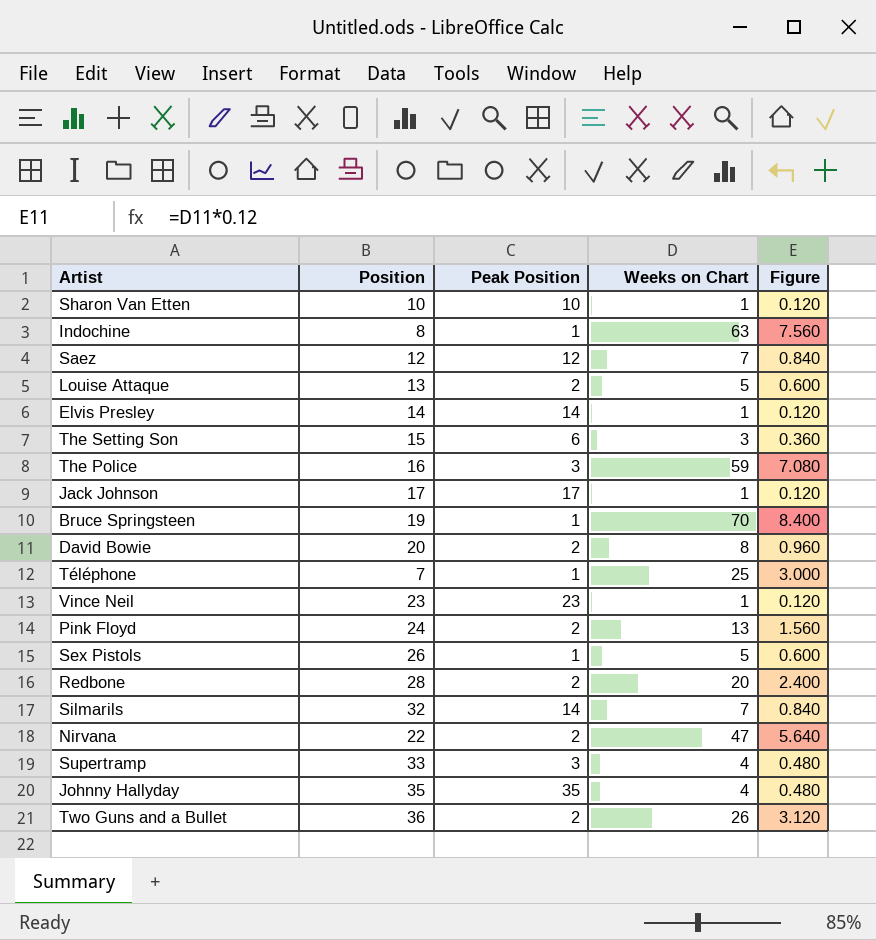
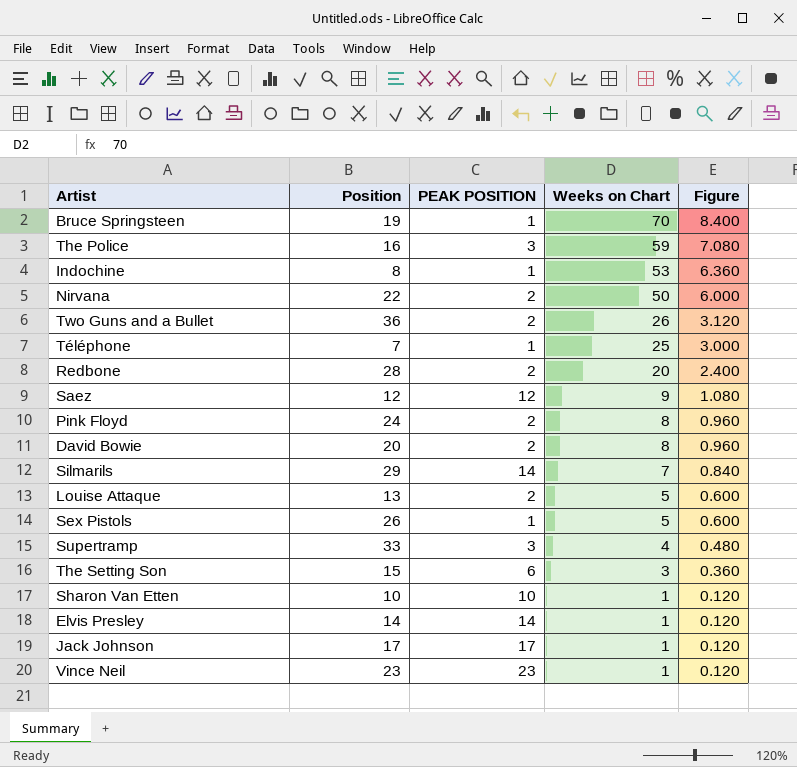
row order: none -> Weeks on Chart descending
column name: Peak Position -> PEAK POSITION
row Johnny Hallyday: 35 | 35 | 4 | 0.480 -> none
Indochine | Weeks on Chart: 63 -> 53
Indochine | Figure: 7.560 -> 6.360
Nirvana | Weeks on Chart: 47 -> 50
Nirvana | Figure: 5.640 -> 6.000
Saez | Weeks on Chart: 7 -> 9
Saez | Figure: 0.840 -> 1.080
Pink Floyd | Weeks on Chart: 13 -> 8
Pink Floyd | Figure: 1.560 -> 0.960
Silmarils | Position: 32 -> 29

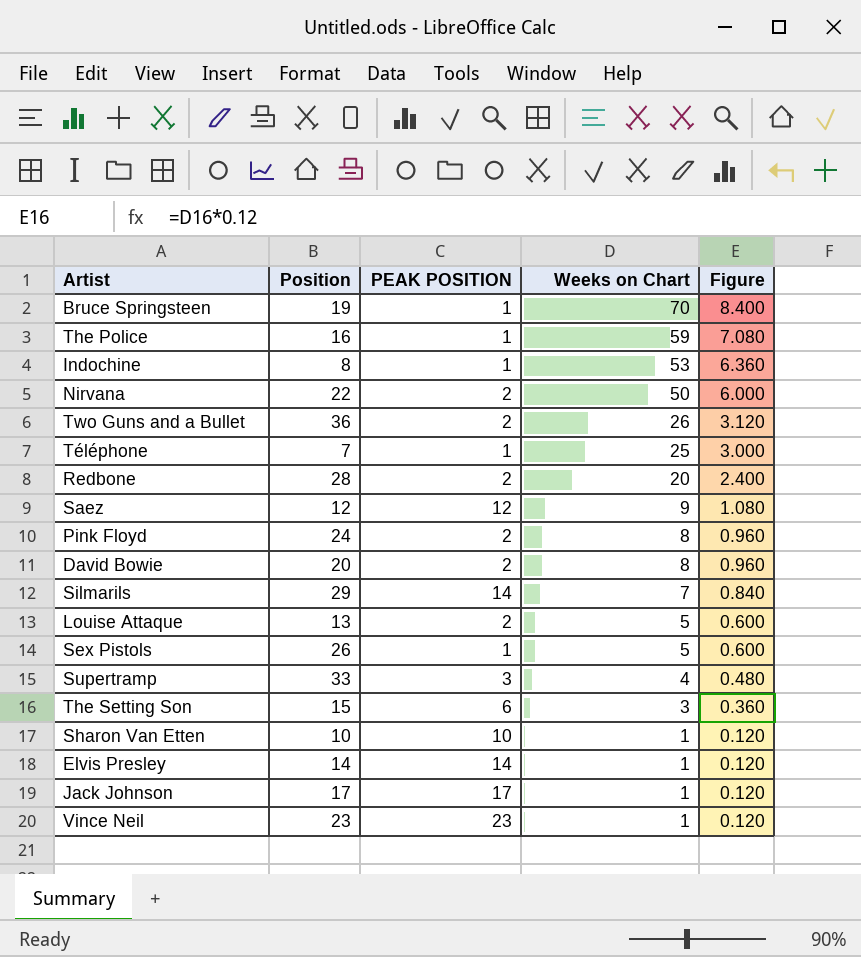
The Police | PEAK POSITION: 3 -> 1

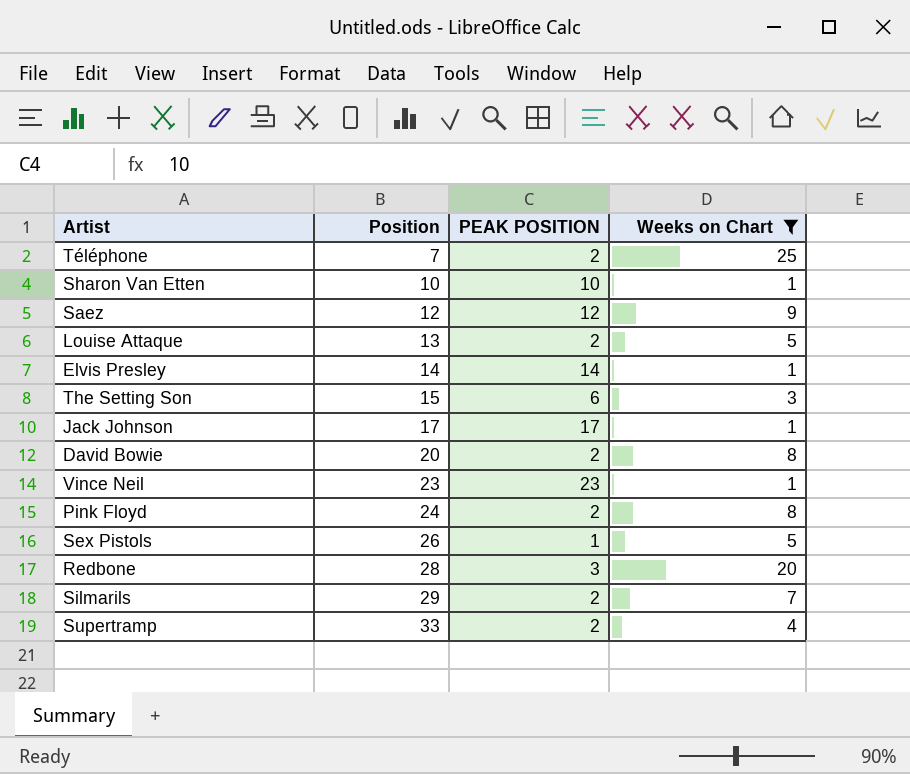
filter: none -> Weeks on Chart <= 25
row order: Weeks on Chart descending -> Position ascending
column Figure | formula: [Weeks on Chart] * 0.12 -> none
Téléphone | PEAK POSITION: 1 -> 2
Redbone | PEAK POSITION: 2 -> 3
Silmarils | PEAK POSITION: 14 -> 2
Supertramp | PEAK POSITION: 3 -> 2

